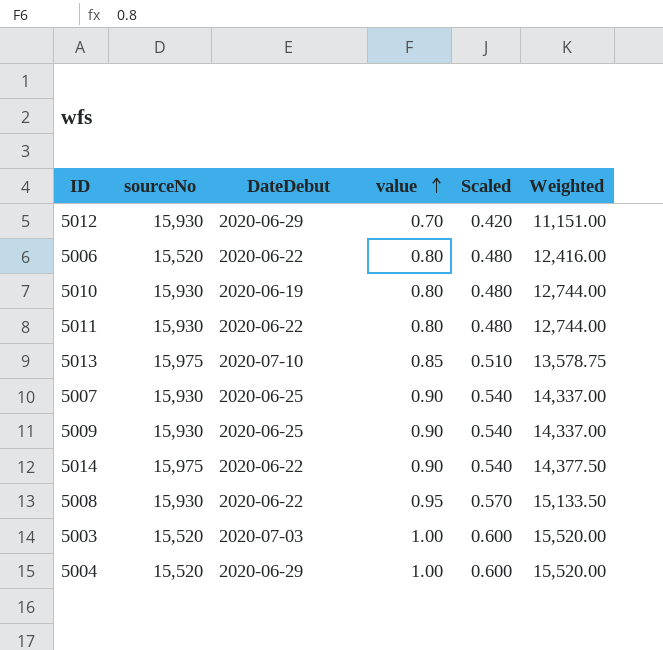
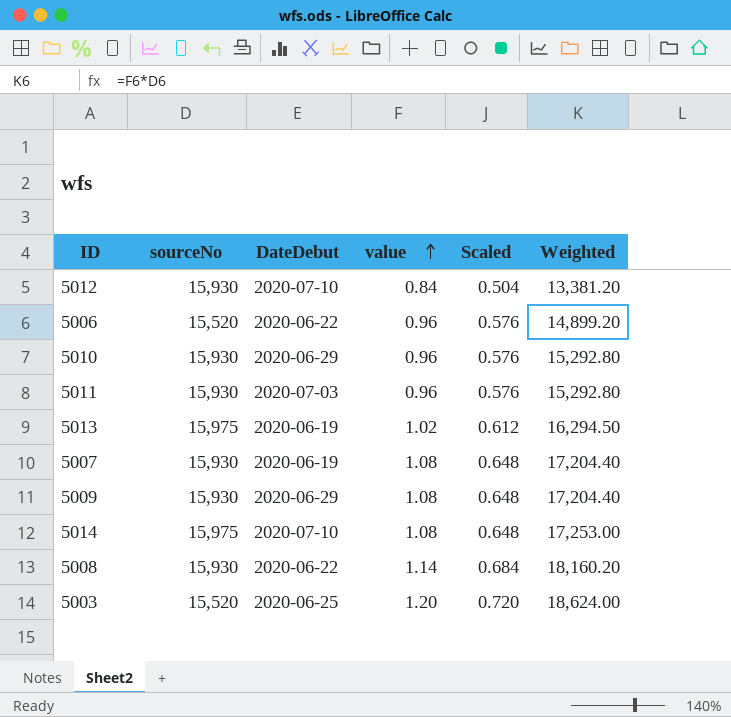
row 5004: 15,520 | 2020-06-29 | 1.00 | 0.600 | 15,520.00 -> none
5012 | DateDebut: 2020-06-29 -> 2020-07-10
5012 | value: 0.70 -> 0.84
5012 | Scaled: 0.420 -> 0.504
5012 | Weighted: 11,151.00 -> 13,381.20
5006 | value: 0.80 -> 0.96
5006 | Scaled: 0.480 -> 0.576
5006 | Weighted: 12,416.00 -> 14,899.20
5010 | DateDebut: 2020-06-19 -> 2020-06-29
5010 | value: 0.80 -> 0.96
5010 | Scaled: 0.480 -> 0.576
5010 | Weighted: 12,744.00 -> 15,292.80
5011 | DateDebut: 2020-06-22 -> 2020-07-03
5011 | value: 0.80 -> 0.96
5011 | Scaled: 0.480 -> 0.576
5011 | Weighted: 12,744.00 -> 15,292.80
5013 | DateDebut: 2020-07-10 -> 2020-06-19
5013 | value: 0.85 -> 1.02
5013 | Scaled: 0.510 -> 0.612
5013 | Weighted: 13,578.75 -> 16,294.50
5007 | DateDebut: 2020-06-25 -> 2020-06-19
5007 | value: 0.90 -> 1.08
5007 | Scaled: 0.540 -> 0.648
5007 | Weighted: 14,337.00 -> 17,204.40
5009 | DateDebut: 2020-06-25 -> 2020-06-29
5009 | value: 0.90 -> 1.08
5009 | Scaled: 0.540 -> 0.648
5009 | Weighted: 14,337.00 -> 17,204.40
5014 | DateDebut: 2020-06-22 -> 2020-07-10
5014 | value: 0.90 -> 1.08
5014 | Scaled: 0.540 -> 0.648
5014 | Weighted: 14,377.50 -> 17,253.00
5008 | value: 0.95 -> 1.14
5008 | Scaled: 0.570 -> 0.684
5008 | Weighted: 15,133.50 -> 18,160.20
5003 | DateDebut: 2020-07-03 -> 2020-06-25
5003 | value: 1.00 -> 1.20
5003 | Scaled: 0.600 -> 0.720
5003 | Weighted: 15,520.00 -> 18,624.00

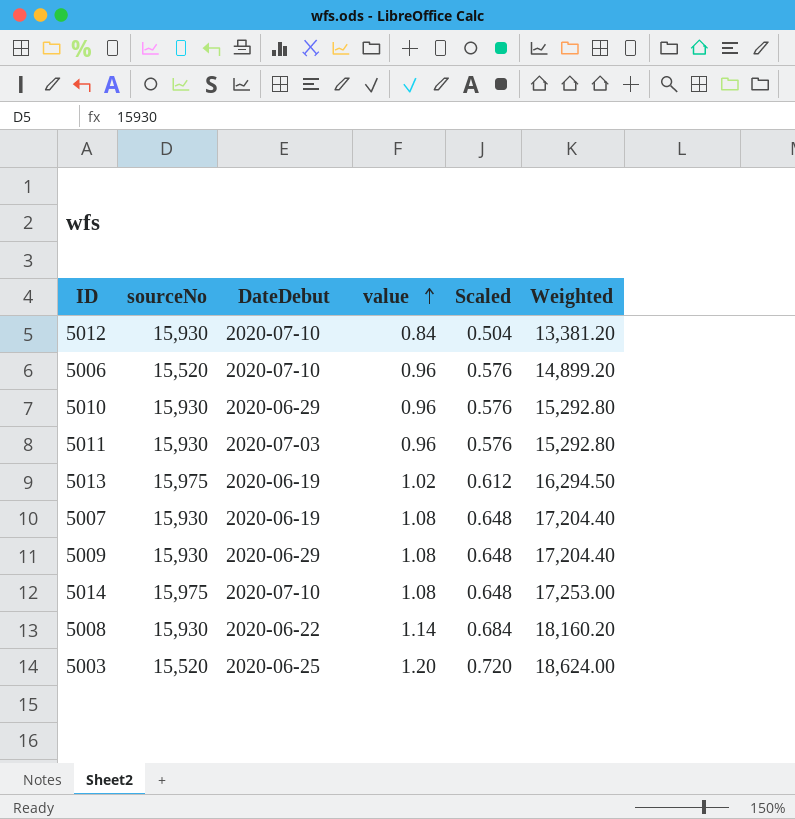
5006 | DateDebut: 2020-06-22 -> 2020-07-10

